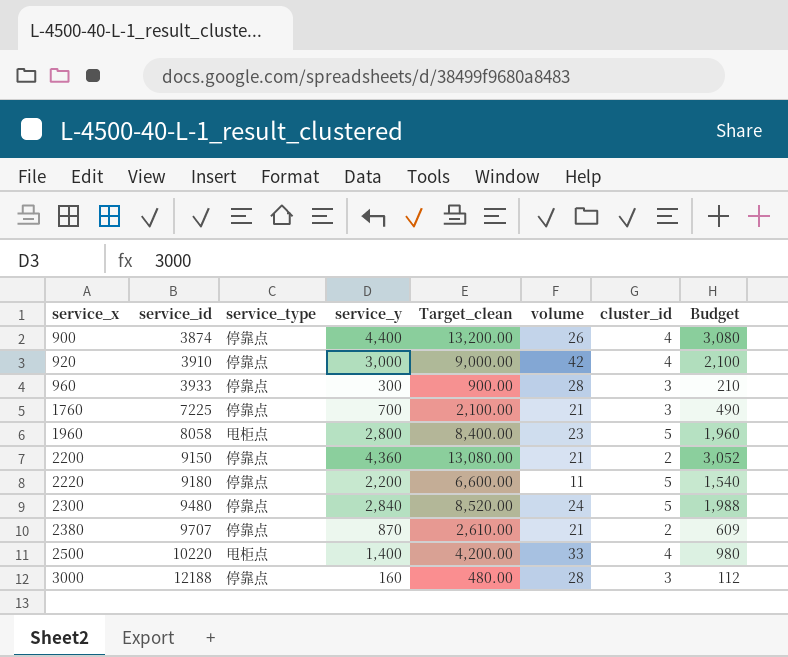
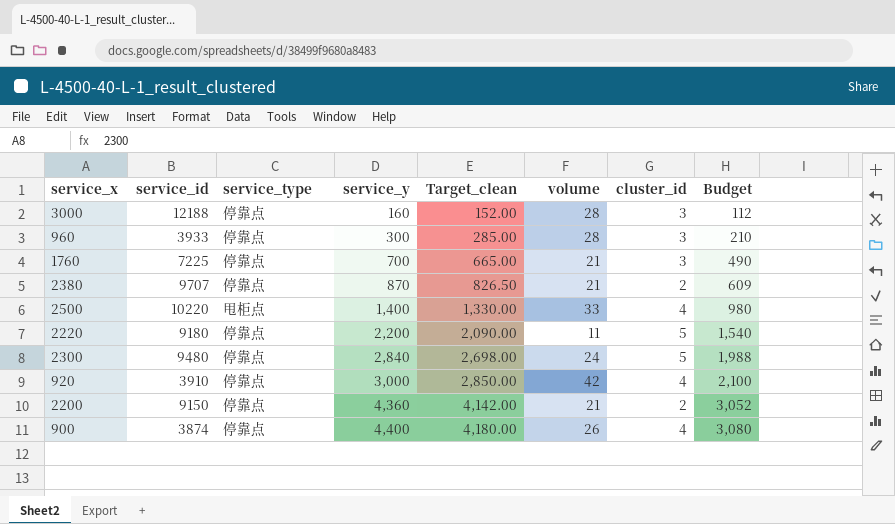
row order: service_x ascending -> service_y ascending
column Target_clean | formula: [service_y] * 3 -> [service_y] * 0.95
row 1960: 8058 | 甩柜点 | 2,800 | 8,400.00 | 23 | 5 | 1,960 -> none

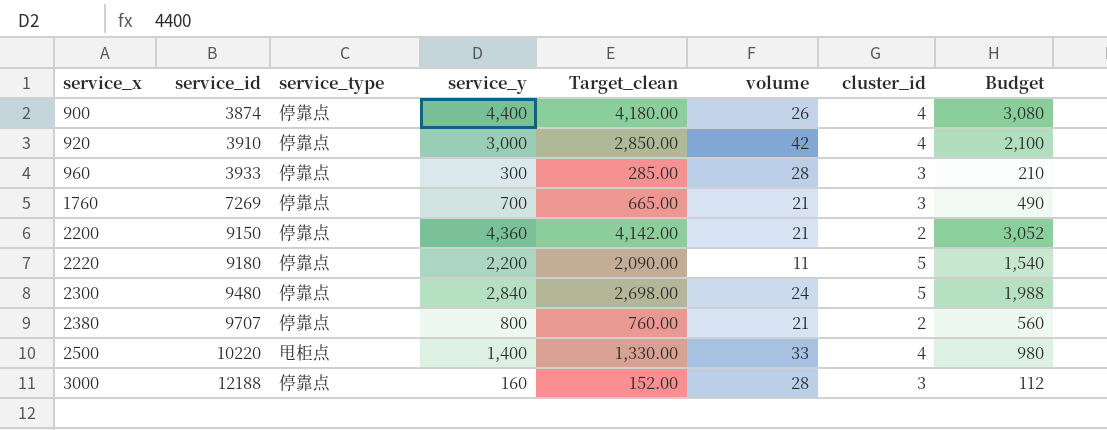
row order: service_y ascending -> service_x ascending
1760 | service_id: 7225 -> 7269
2380 | service_y: 870 -> 800
2380 | Target_clean: 826.50 -> 760.00
2380 | Budget: 609 -> 560

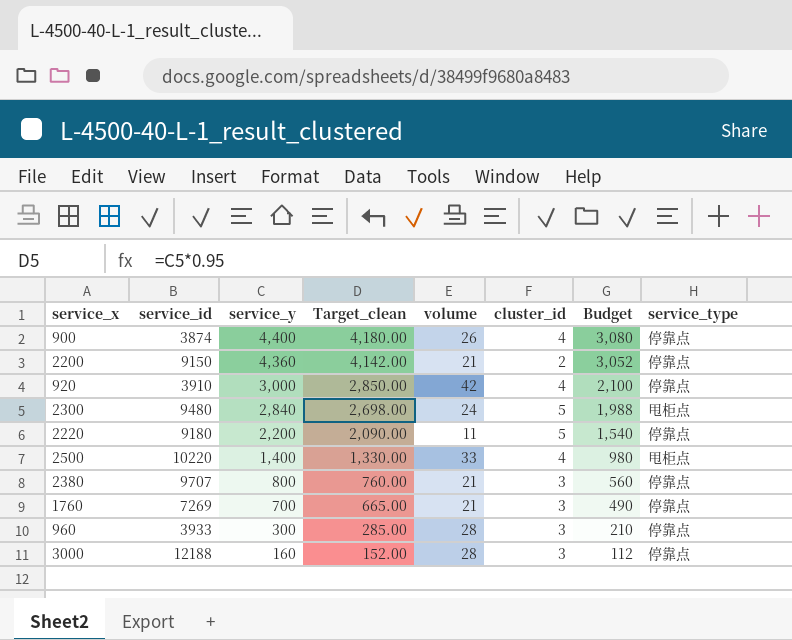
row order: service_x ascending -> service_y descending
column service_type | position: 3 -> 8
2300 | service_type: 停靠点 -> 甩柜点
2380 | cluster_id: 2 -> 3

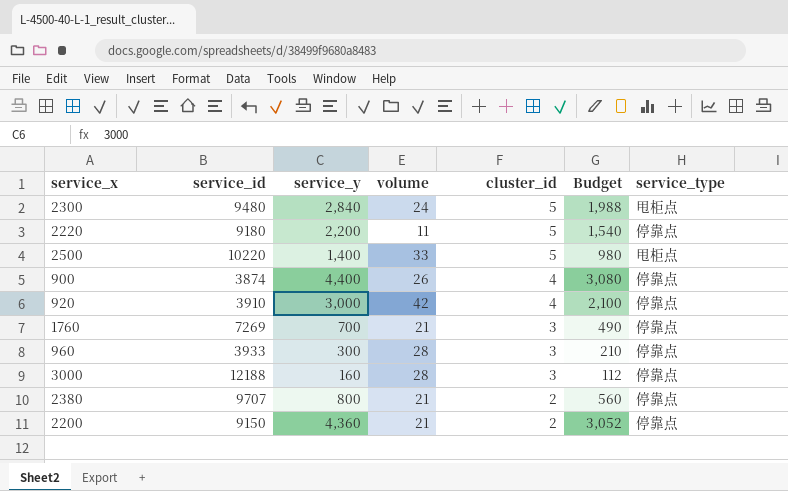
row order: service_y descending -> cluster_id descending
column Target_clean | formula: [service_y] * 0.95 -> none
2500 | cluster_id: 4 -> 5
2380 | cluster_id: 3 -> 2

